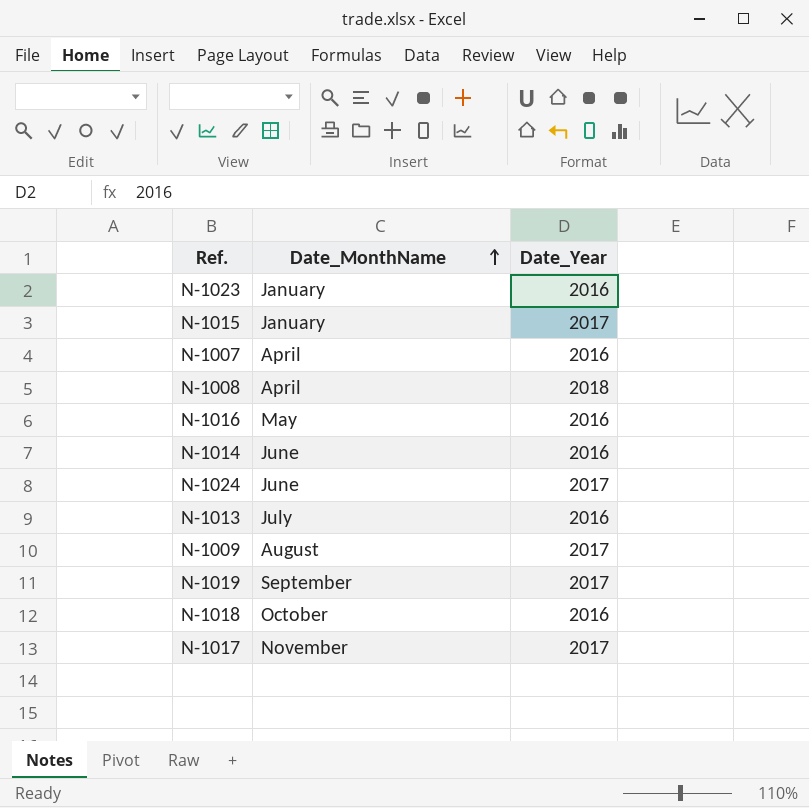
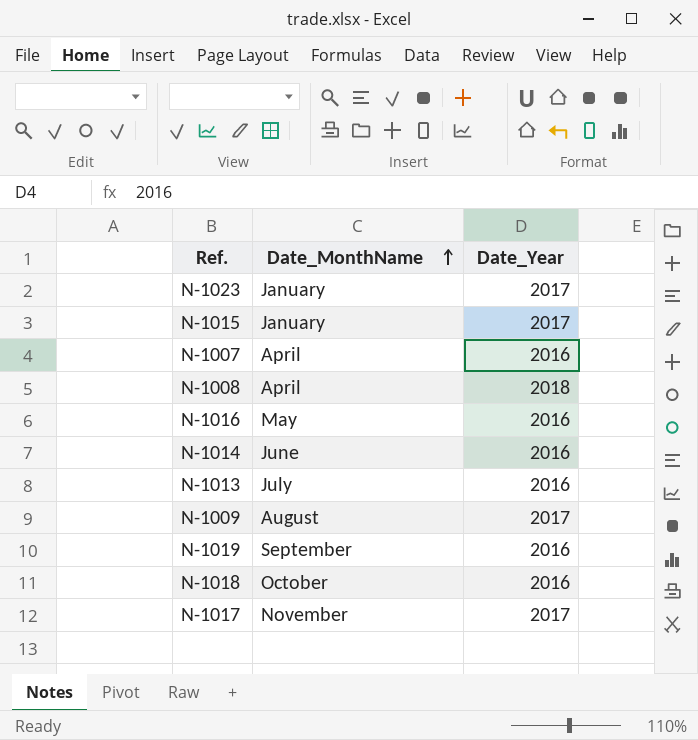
row N-1024: June | 2017 -> none
N-1023 | Date_Year: 2016 -> 2017
N-1019 | Date_Year: 2017 -> 2016

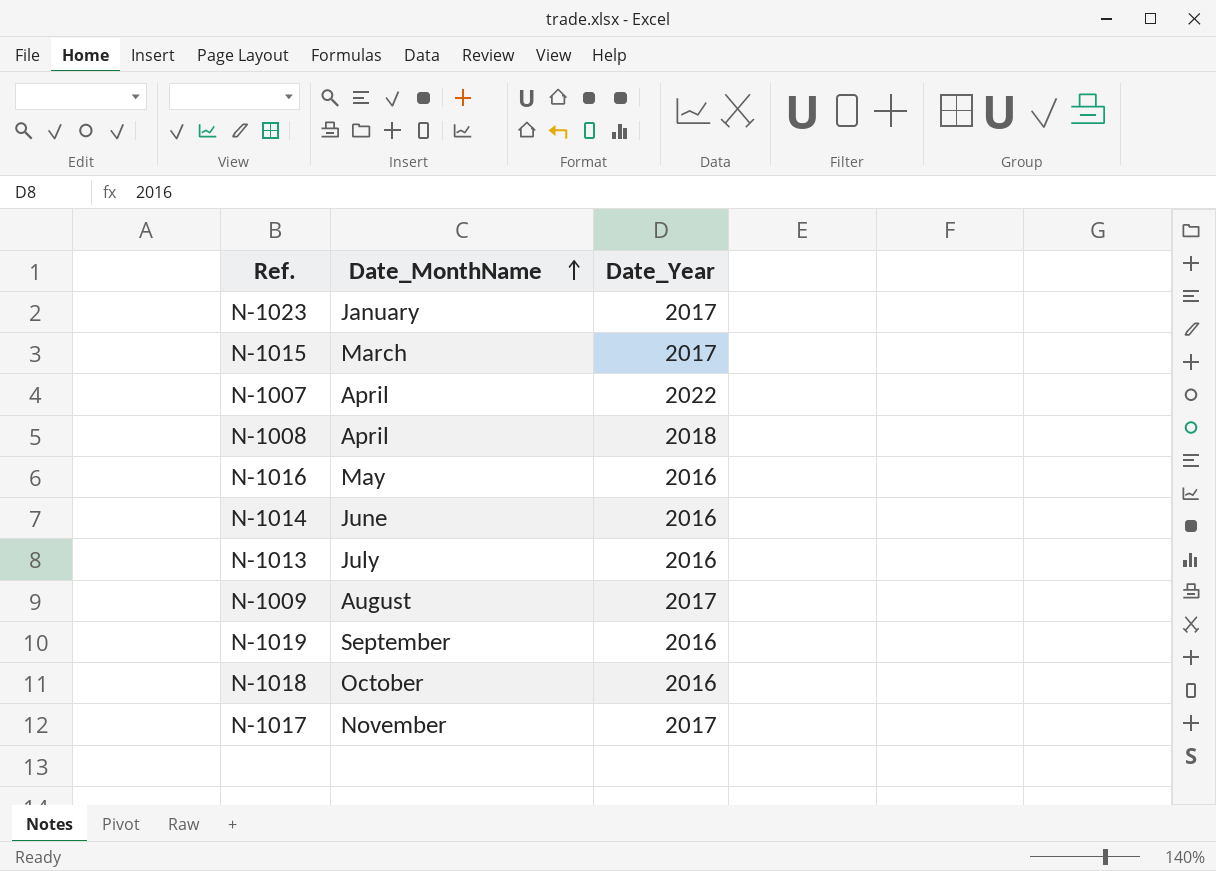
N-1015 | Date_MonthName: January -> March
N-1007 | Date_Year: 2016 -> 2022

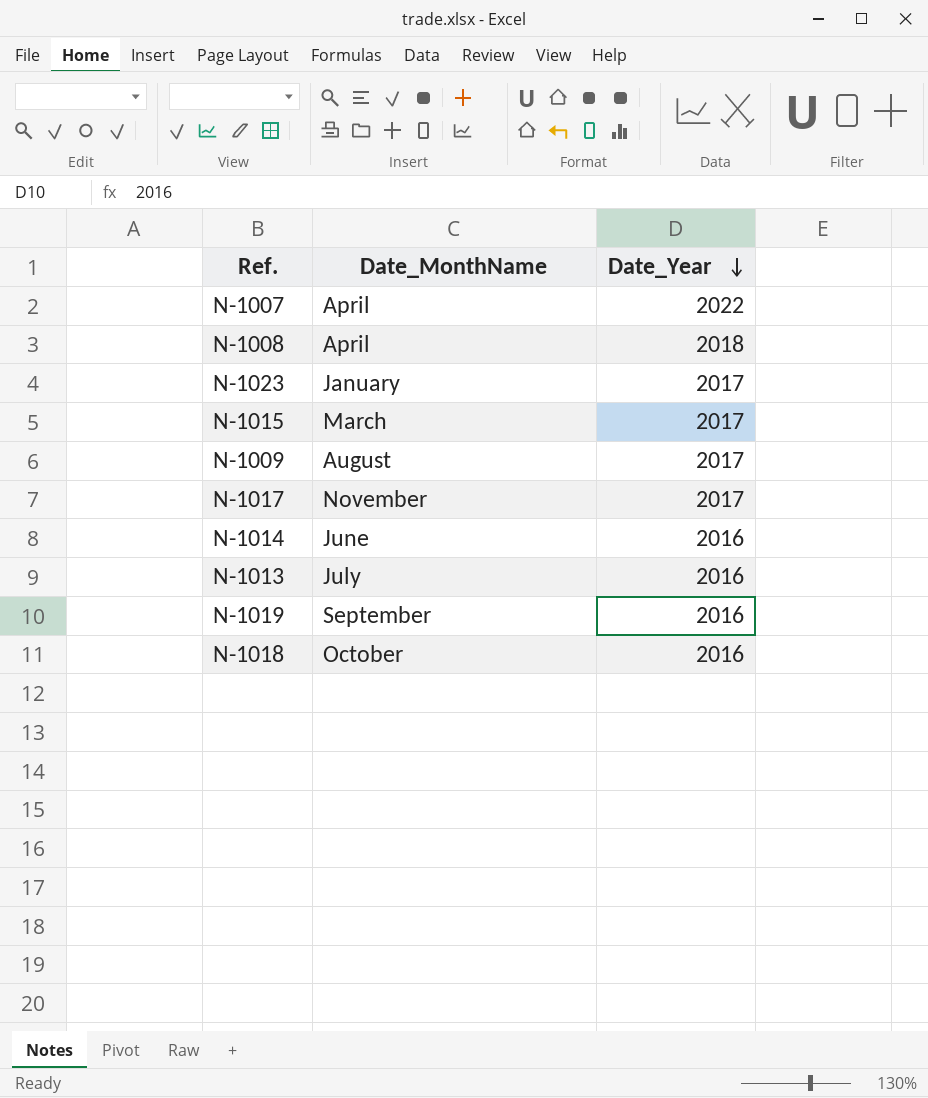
row order: Date_MonthName ascending -> Date_Year descending
row N-1016: May | 2016 -> none

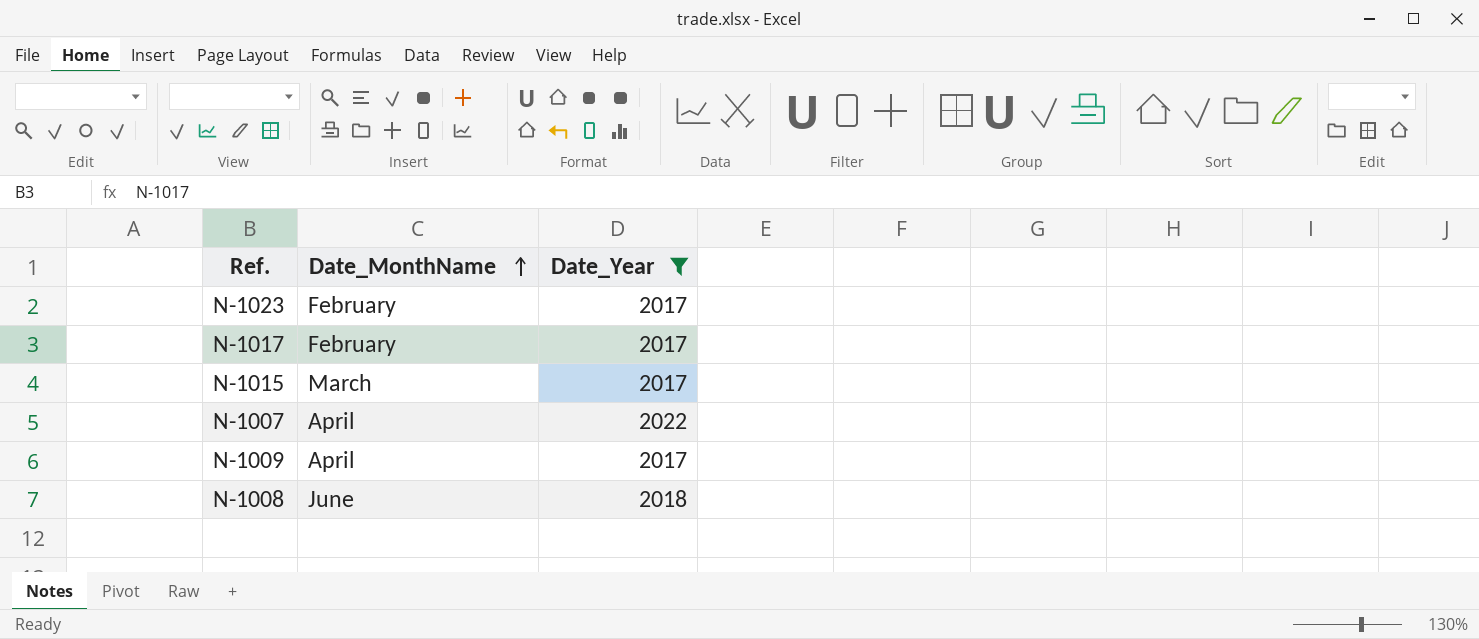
filter: none -> Date_Year != 2016
row order: Date_Year descending -> Date_MonthName ascending
N-1023 | Date_MonthName: January -> February
N-1017 | Date_MonthName: November -> February
N-1009 | Date_MonthName: August -> April
N-1008 | Date_MonthName: April -> June

